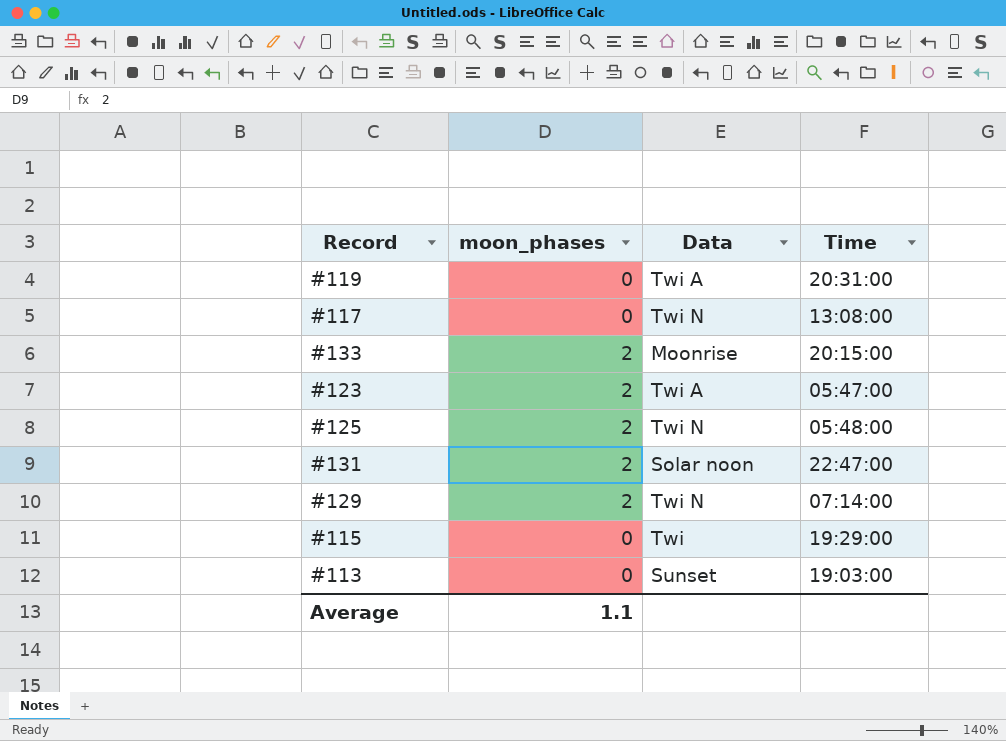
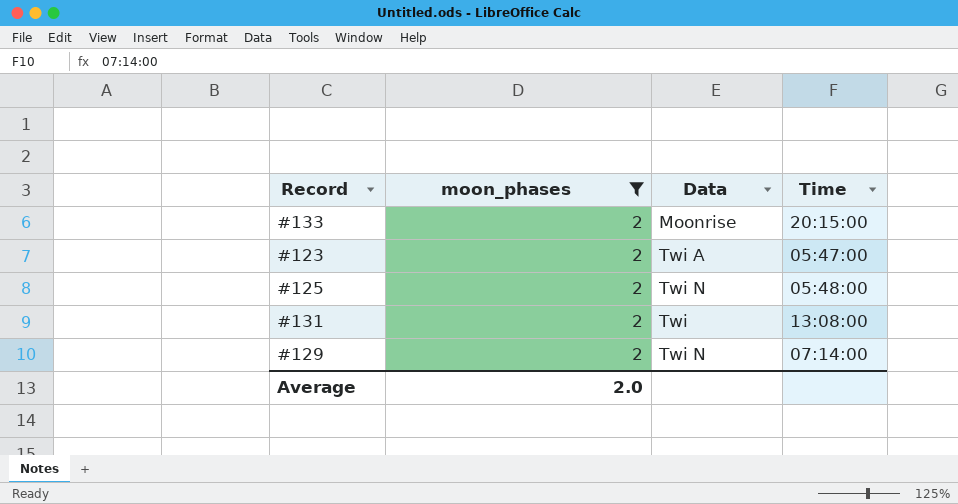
filter: none -> moon_phases = 2
#131 | Data: Solar noon -> Twi
#131 | Time: 22:47:00 -> 13:08:00
Average | moon_phases: 1.1 -> 2.0

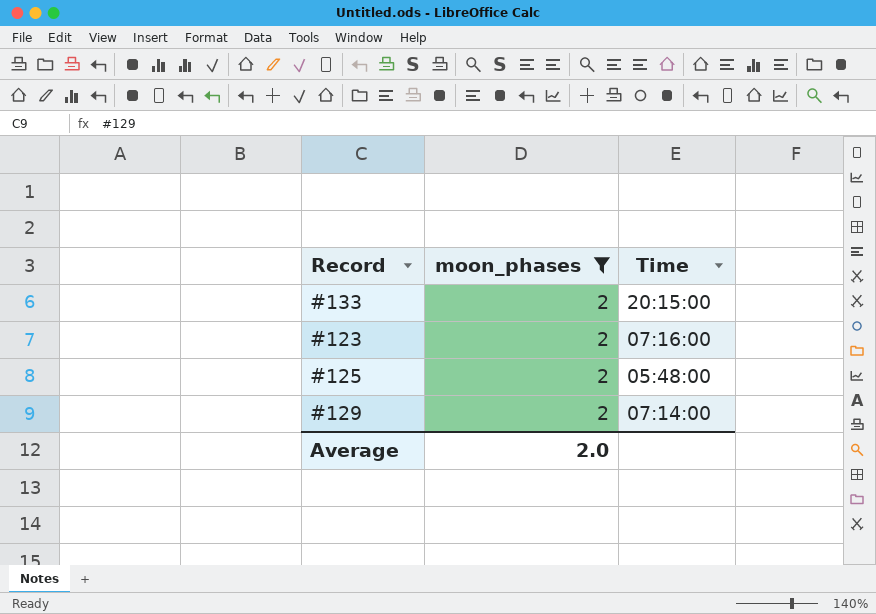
column Data | position: 3 -> none
row #131: 2 | Twi | 13:08:00 -> none
#123 | Time: 05:47:00 -> 07:16:00

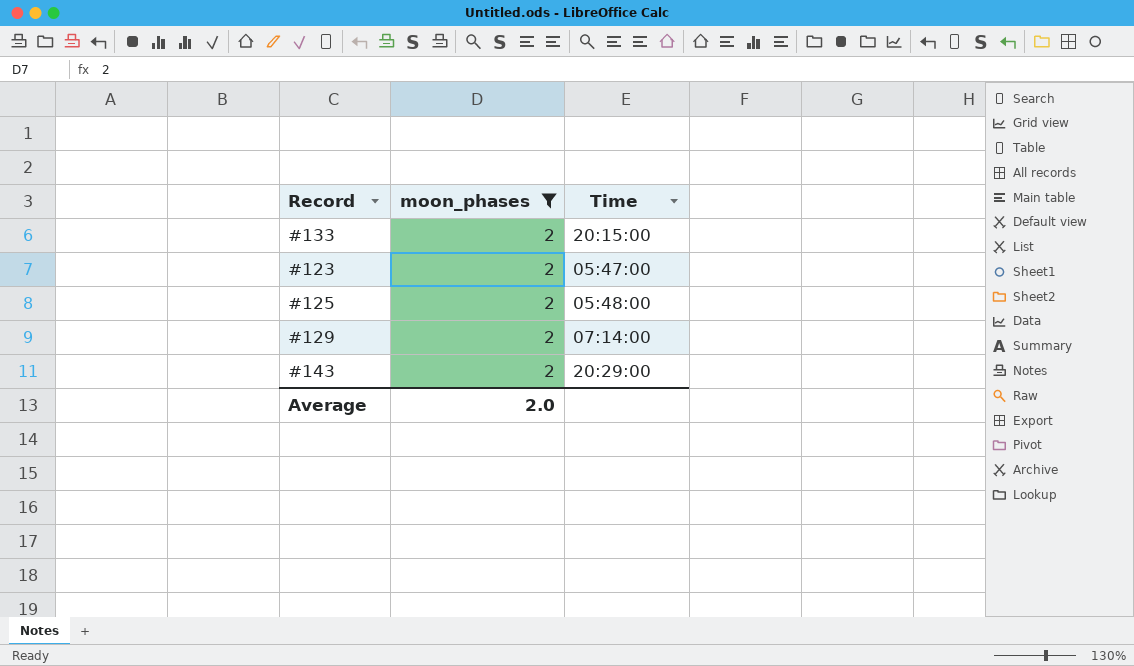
#123 | Time: 07:16:00 -> 05:47:00
row #143: none -> 2 | 20:29:00

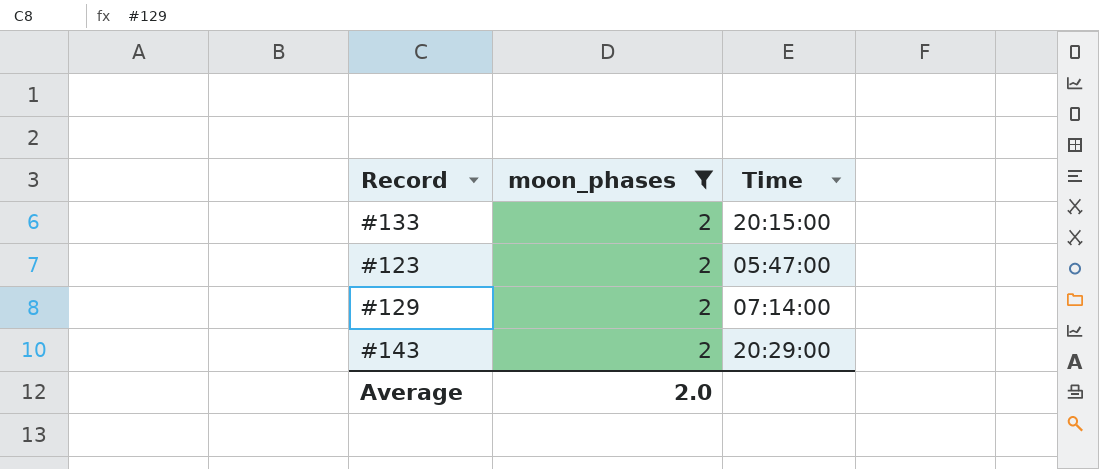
row #125: 2 | 05:48:00 -> none

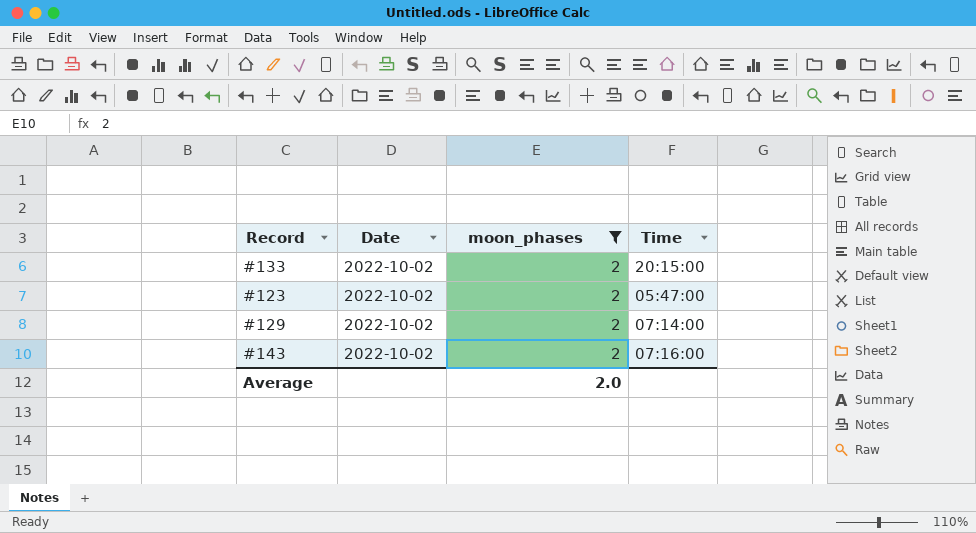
column Date | position: none -> 2
#143 | Time: 20:29:00 -> 07:16:00

